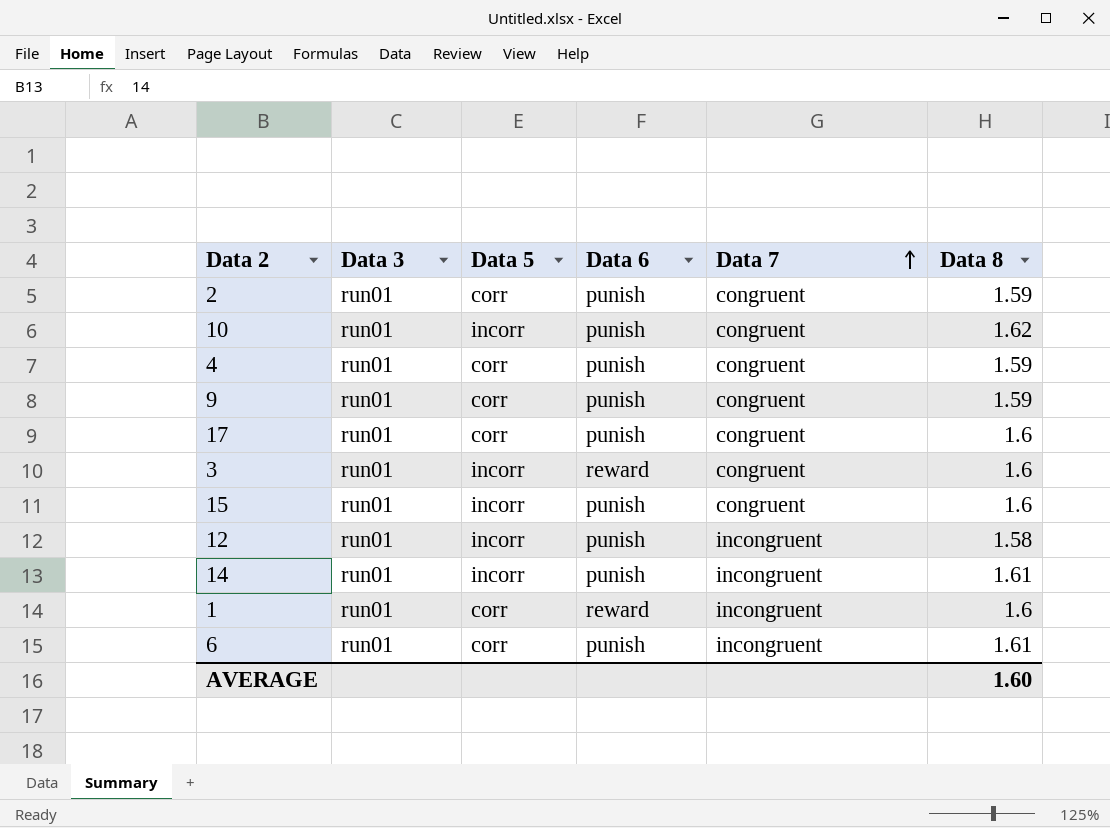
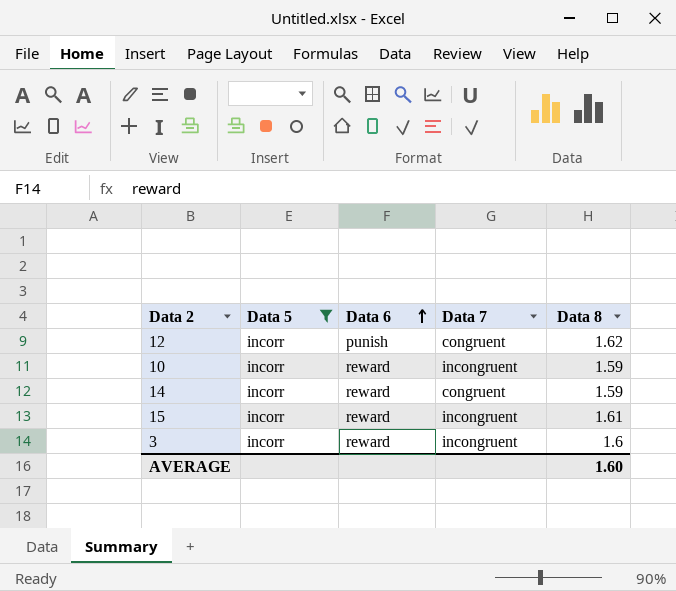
filter: none -> Data 5 = incorr
row order: Data 7 ascending -> Data 6 ascending
column Data 3 | position: 2 -> none
12 | Data 7: incongruent -> congruent
12 | Data 8: 1.58 -> 1.62
10 | Data 6: punish -> reward
10 | Data 7: congruent -> incongruent
10 | Data 8: 1.62 -> 1.59
14 | Data 6: punish -> reward
14 | Data 7: incongruent -> congruent
14 | Data 8: 1.61 -> 1.59
15 | Data 6: punish -> reward
15 | Data 7: congruent -> incongruent
15 | Data 8: 1.6 -> 1.61
3 | Data 7: congruent -> incongruent

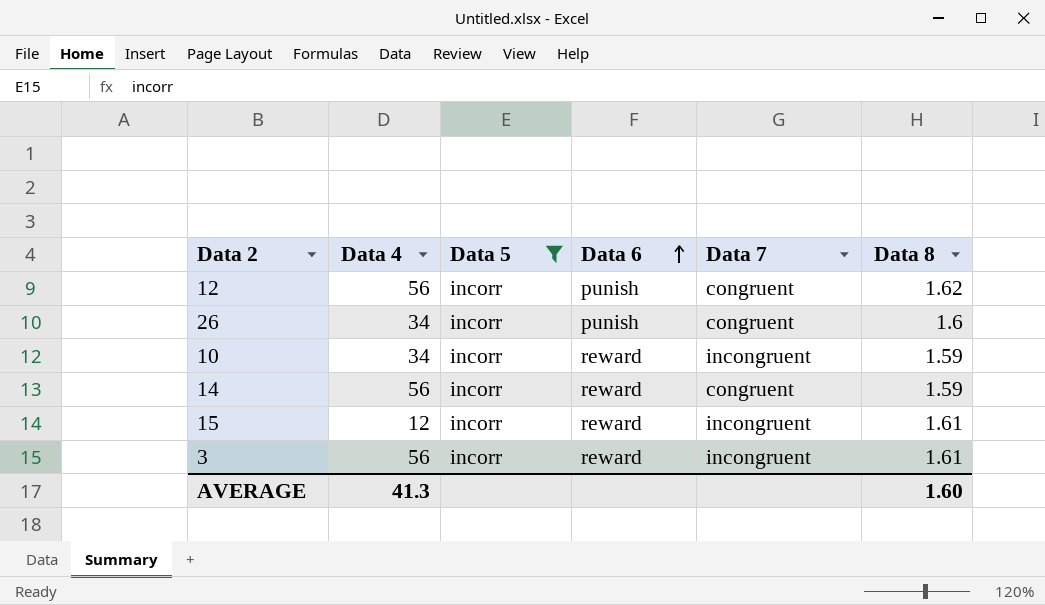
column Data 4 | position: none -> 2
row 26: none -> 34 | incorr | punish | congruent | 1.6
3 | Data 8: 1.6 -> 1.61

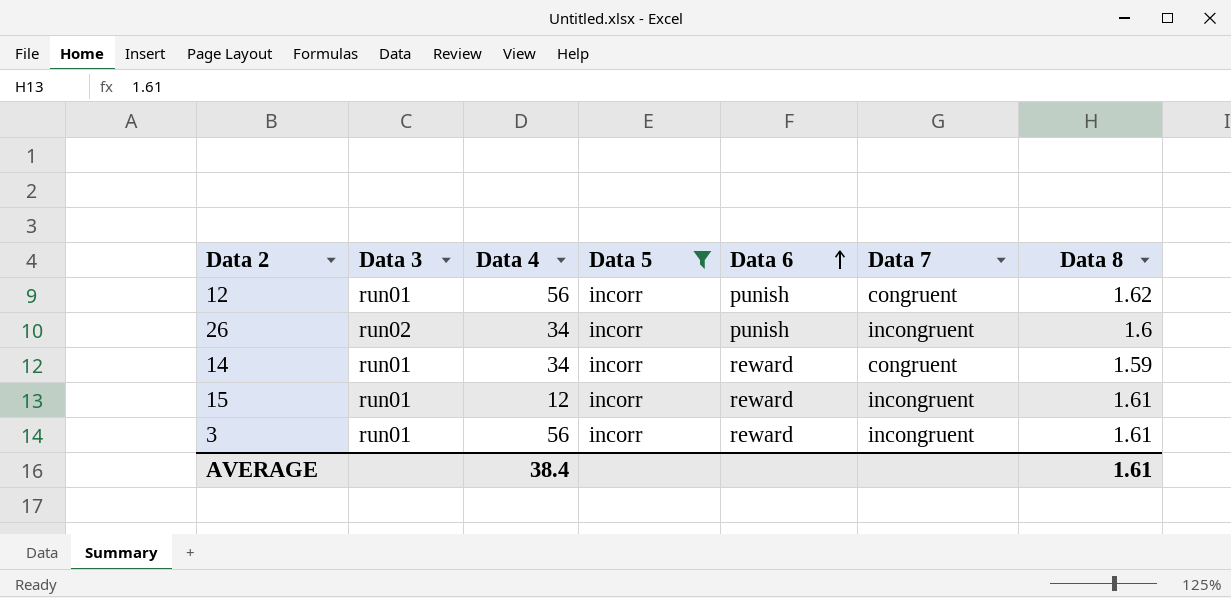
column Data 3 | position: none -> 2
row 10: 34 | incorr | reward | incongruent | 1.59 -> none
26 | Data 7: congruent -> incongruent
14 | Data 4: 56 -> 34
AVERAGE | Data 4: 41.3 -> 38.4
AVERAGE | Data 8: 1.60 -> 1.61

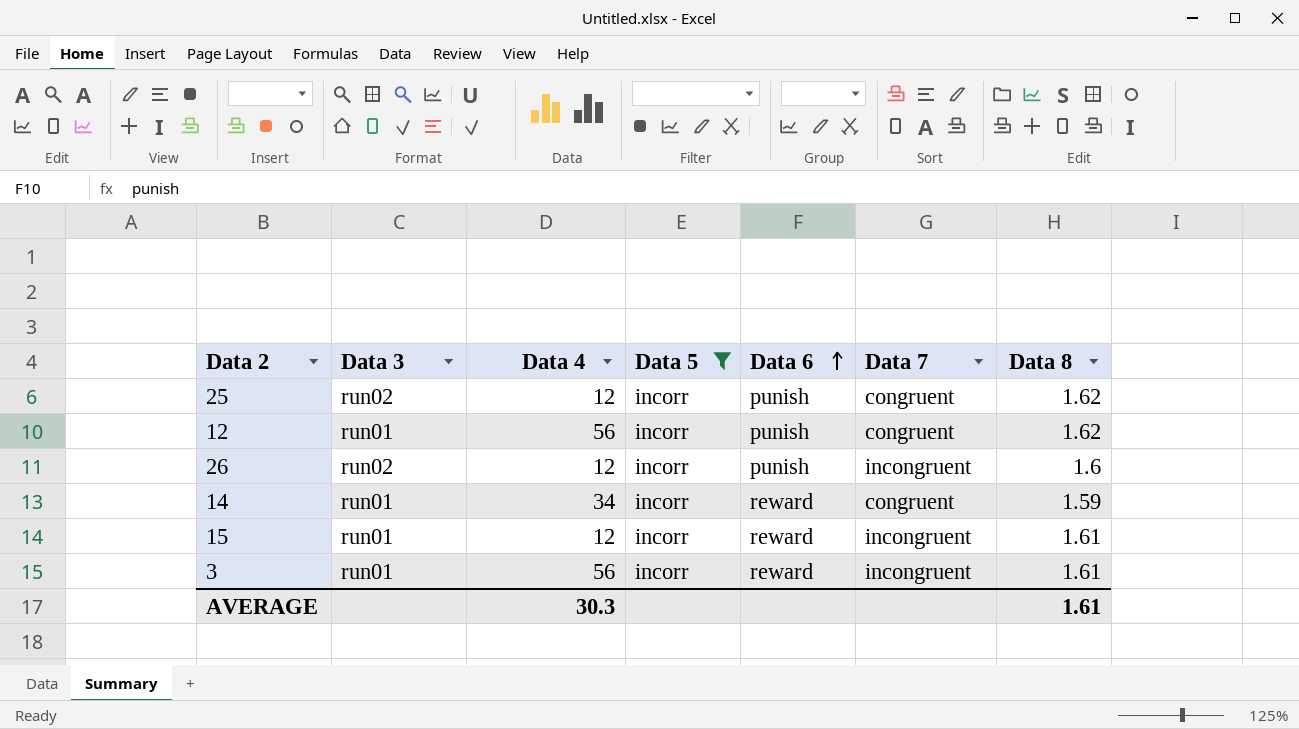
row 25: none -> run02 | 12 | incorr | punish | congruent | 1.62
26 | Data 4: 34 -> 12
AVERAGE | Data 4: 38.4 -> 30.3

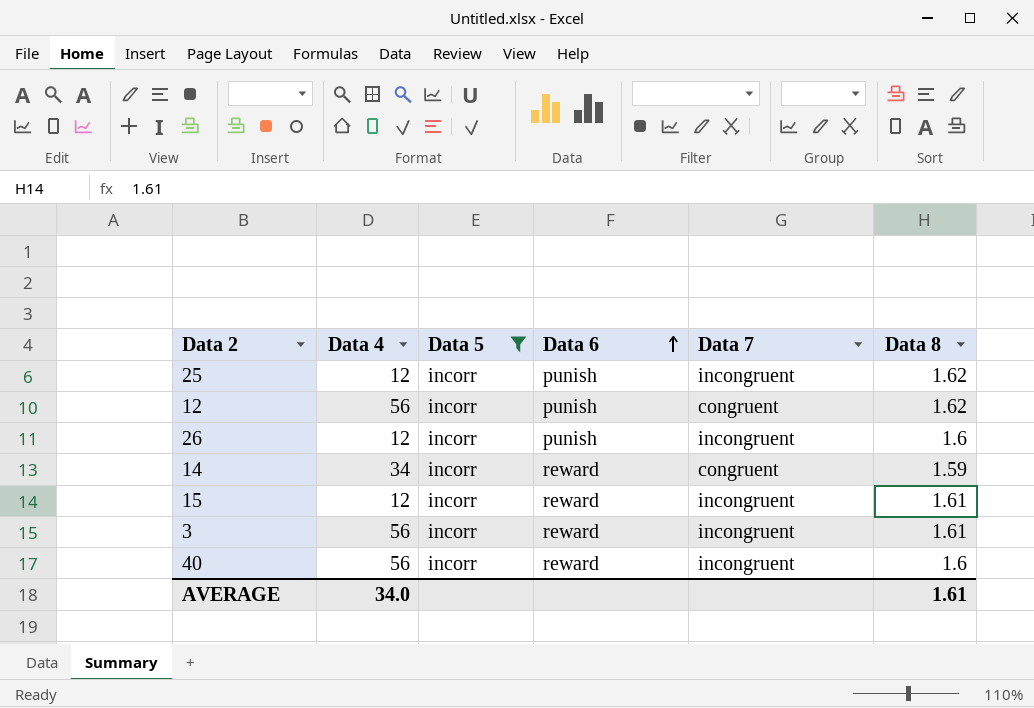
column Data 3 | position: 2 -> none
25 | Data 7: congruent -> incongruent
row 40: none -> 56 | incorr | reward | incongruent | 1.6
AVERAGE | Data 4: 30.3 -> 34.0

